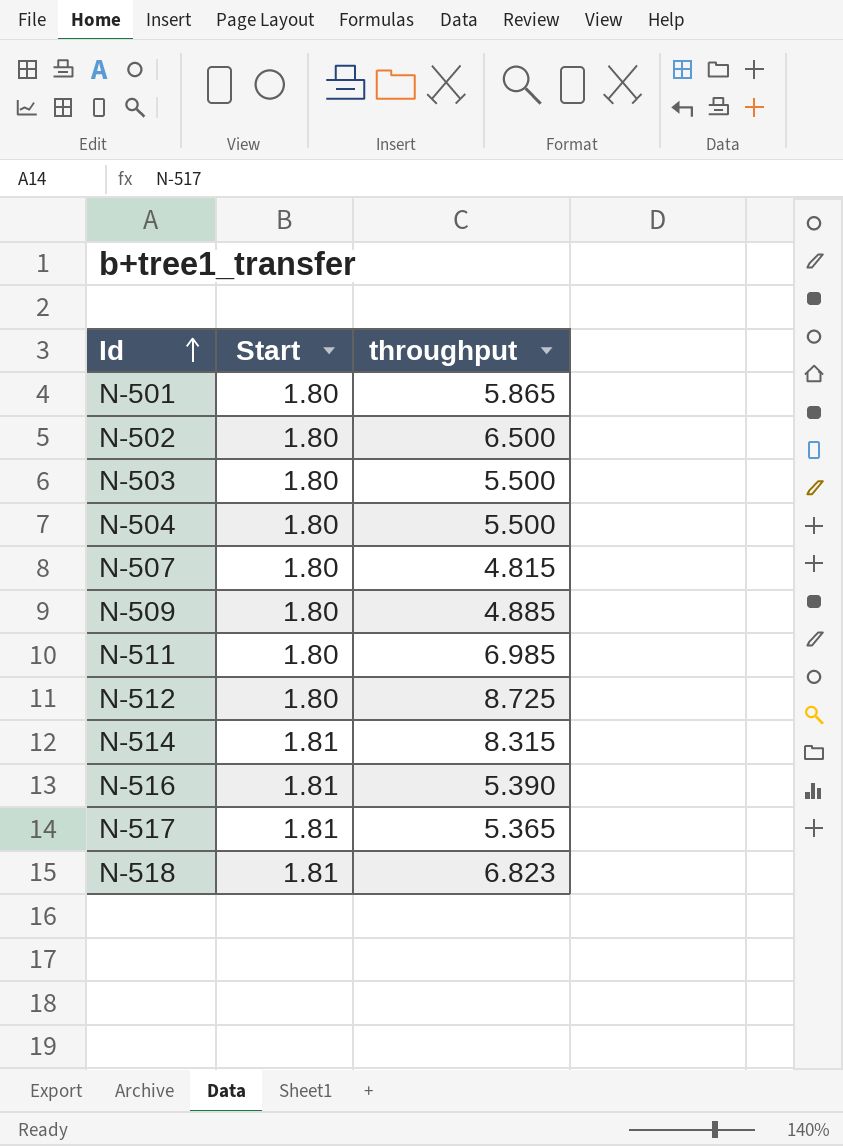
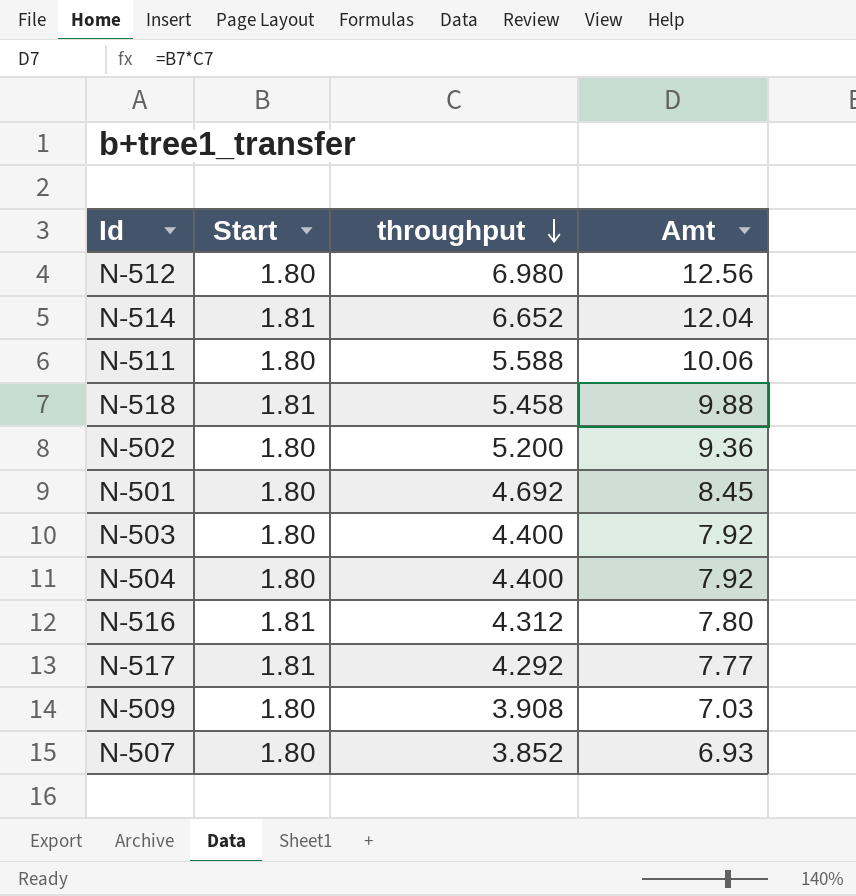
row order: Id ascending -> throughput descending
column Amt | formula: none -> [Start] * [throughput]
N-512 | throughput: 8.725 -> 6.980
N-514 | throughput: 8.315 -> 6.652
N-511 | throughput: 6.985 -> 5.588
N-518 | throughput: 6.823 -> 5.458
N-502 | throughput: 6.500 -> 5.200
N-501 | throughput: 5.865 -> 4.692
N-503 | throughput: 5.500 -> 4.400
N-504 | throughput: 5.500 -> 4.400
N-516 | throughput: 5.390 -> 4.312
N-517 | throughput: 5.365 -> 4.292
N-509 | throughput: 4.885 -> 3.908
N-507 | throughput: 4.815 -> 3.852

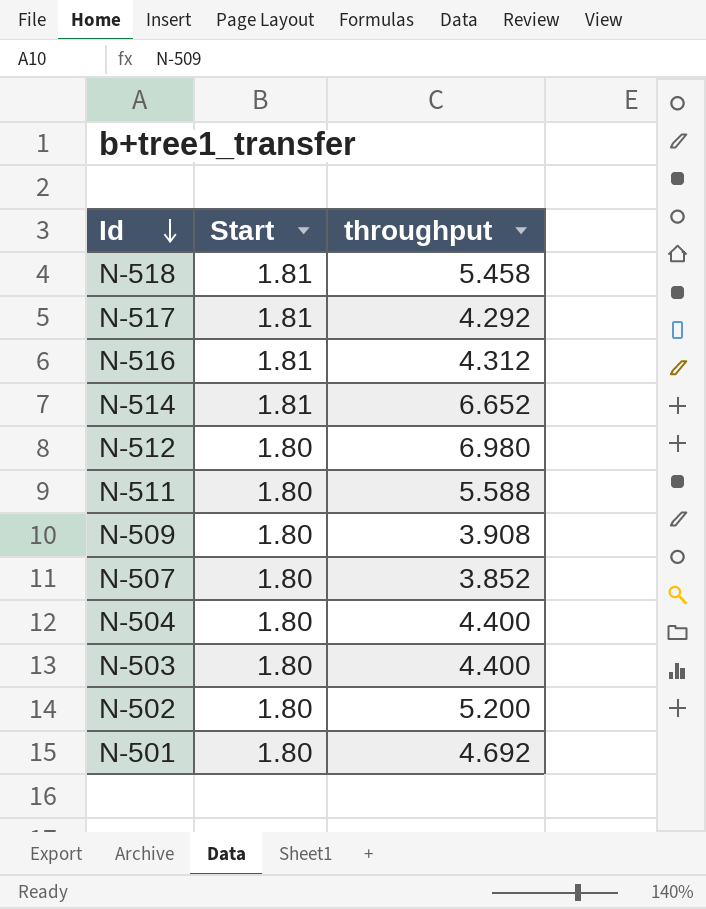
row order: throughput descending -> Id descending
column Amt | formula: [Start] * [throughput] -> none

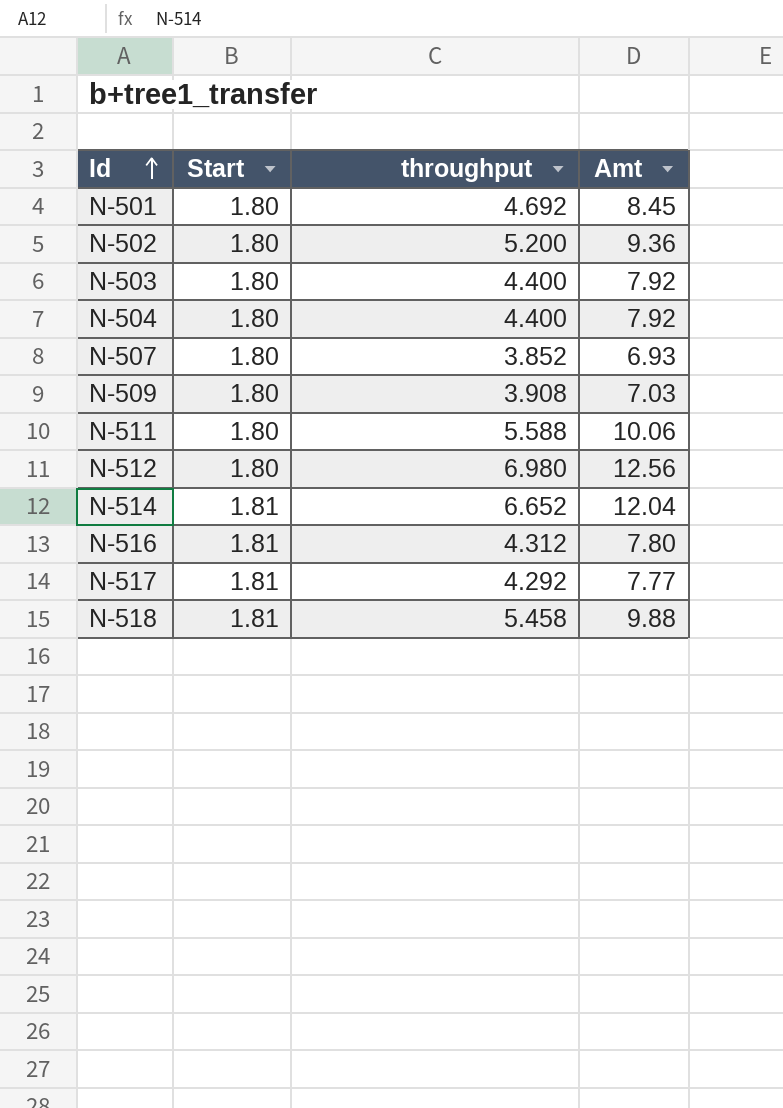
row order: Id descending -> Id ascending
column Amt | formula: none -> [Start] * [throughput]

